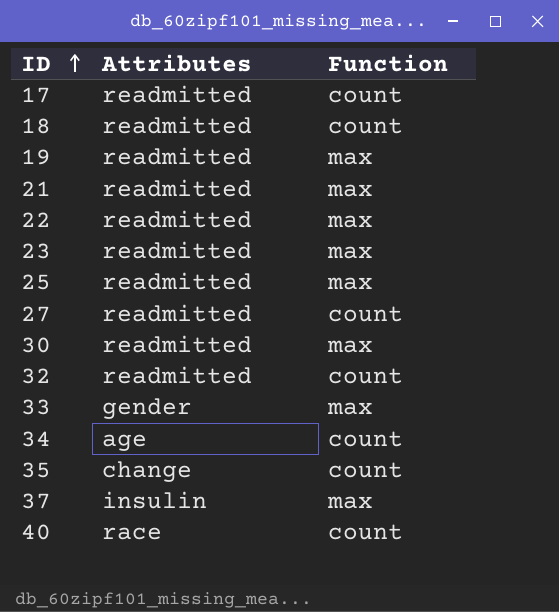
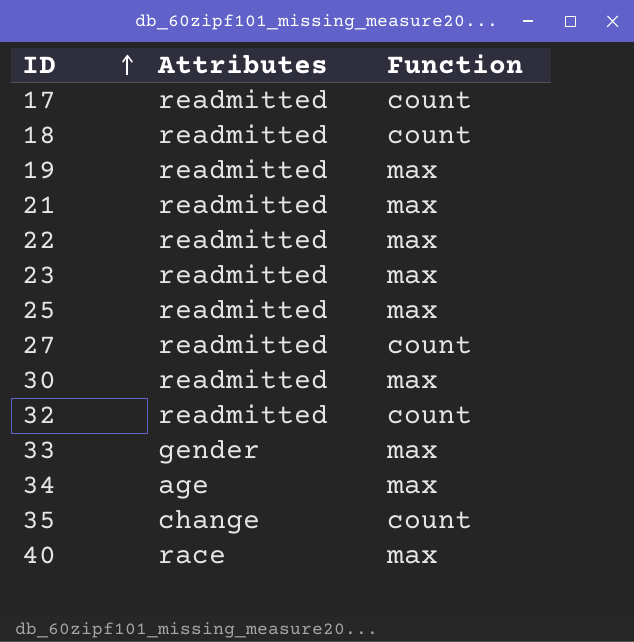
row 37: insulin | max -> none
34 | Function: count -> max
40 | Function: count -> max

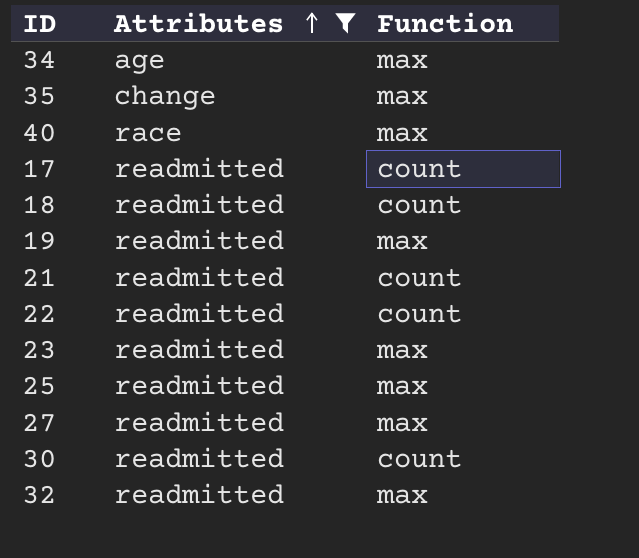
filter: none -> Attributes != gender
row order: ID ascending -> Attributes ascending
35 | Function: count -> max
21 | Function: max -> count
22 | Function: max -> count
27 | Function: count -> max
30 | Function: max -> count
32 | Function: count -> max

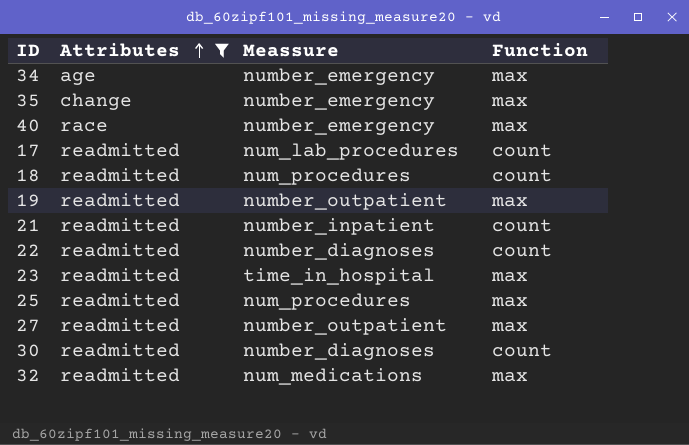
column Meassure | position: none -> 3

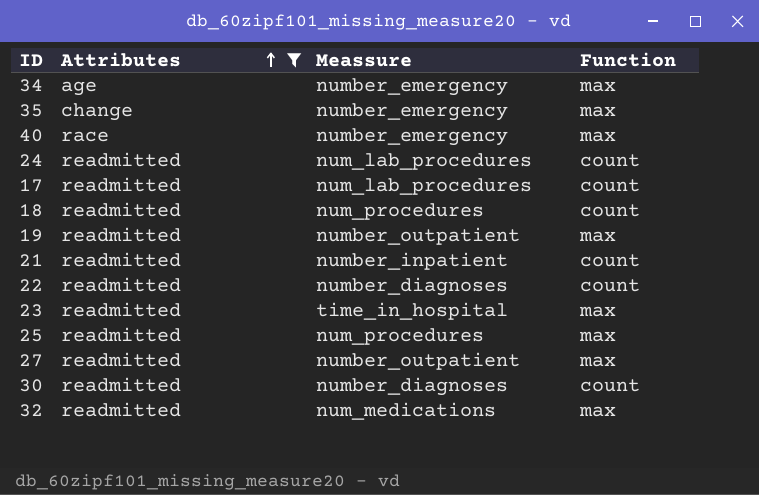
row 24: none -> readmitted | num_lab_procedures | count

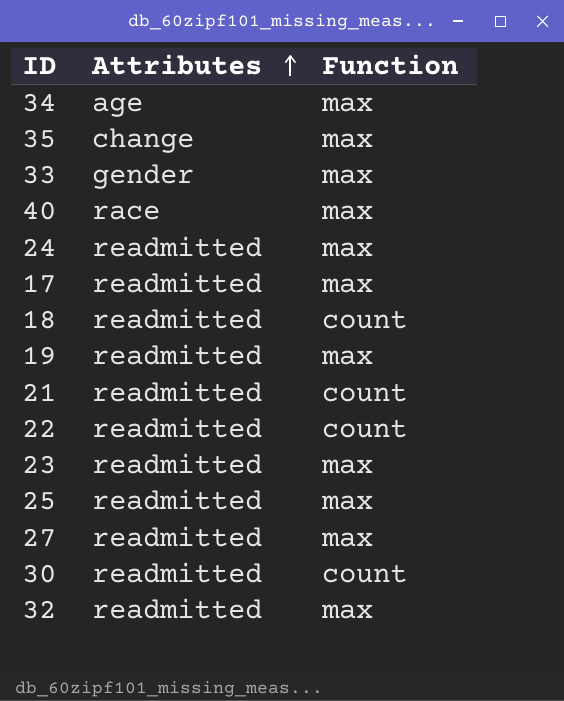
filter: Attributes != gender -> none
column Meassure | position: 3 -> none
24 | Function: count -> max
17 | Function: count -> max

